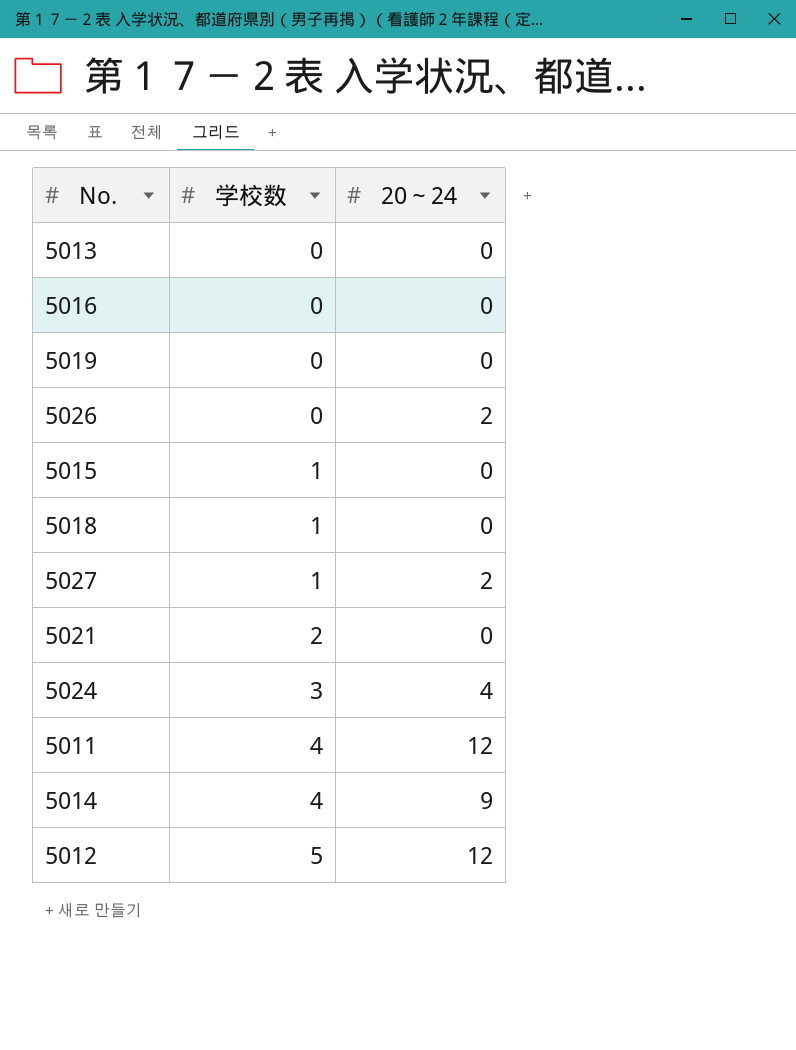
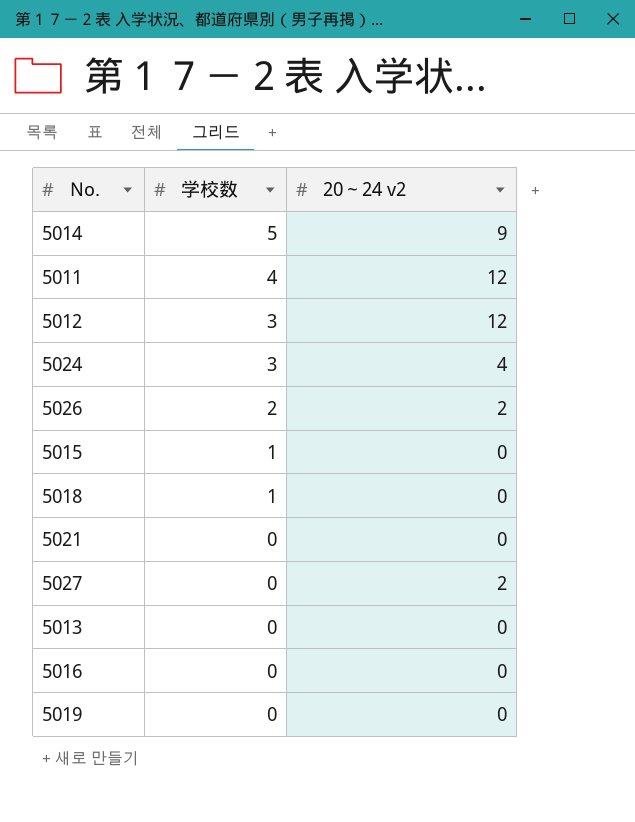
row order: 学校数 ascending -> 学校数 descending
column name: 20～24 -> 20～24 v2
5014 | 学校数: 4 -> 5
5012 | 学校数: 5 -> 3
5026 | 学校数: 0 -> 2
5021 | 学校数: 2 -> 0
5027 | 学校数: 1 -> 0

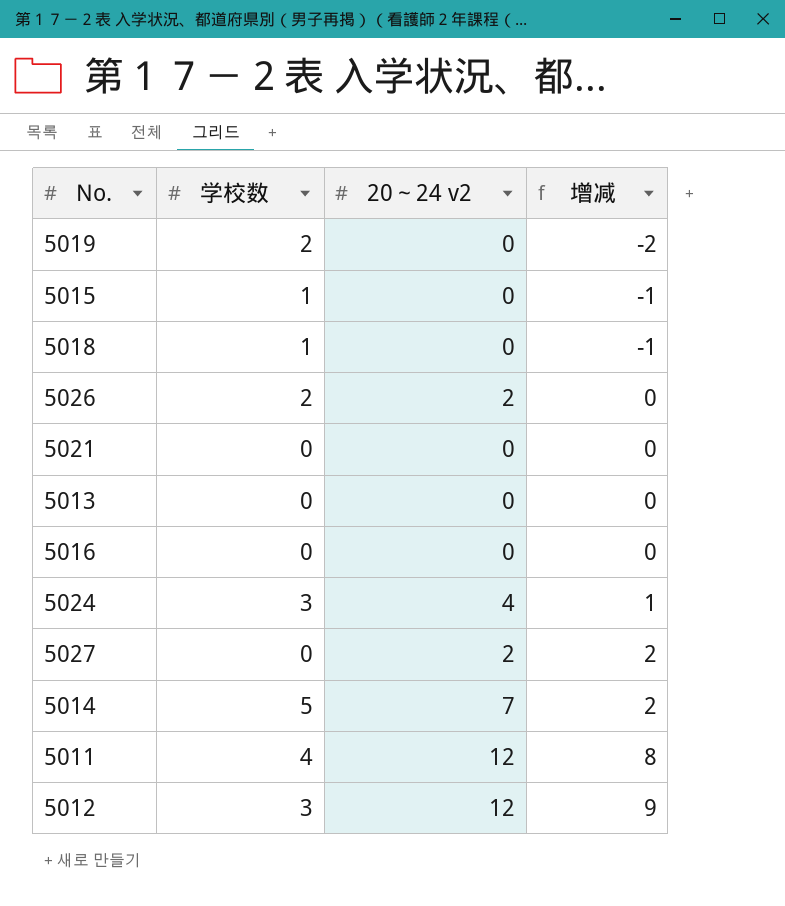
row order: 学校数 descending -> 增减 ascending
column 增减 | formula: none -> [20～24 v2] - [学校数]
5019 | 学校数: 0 -> 2
5014 | 20～24 v2: 9 -> 7

